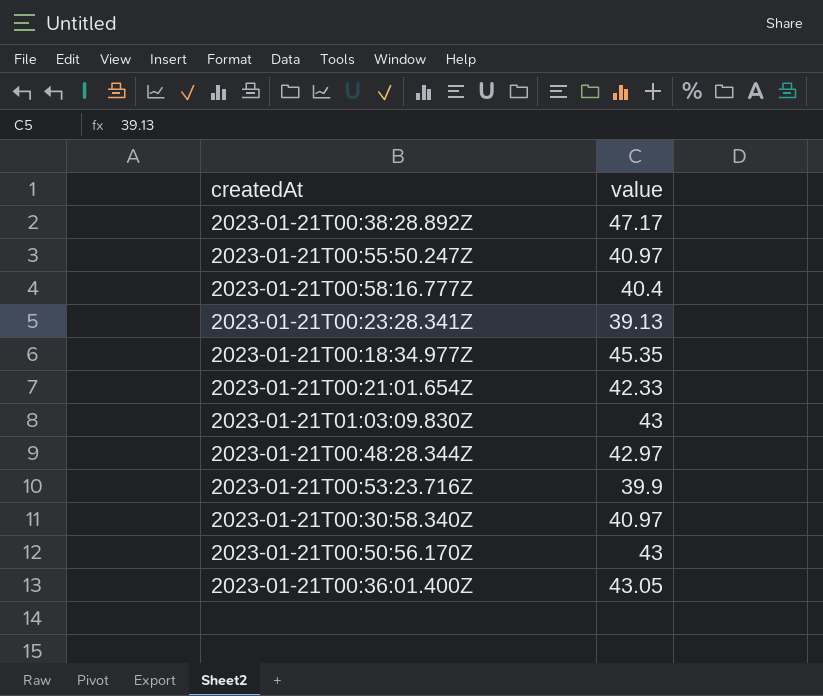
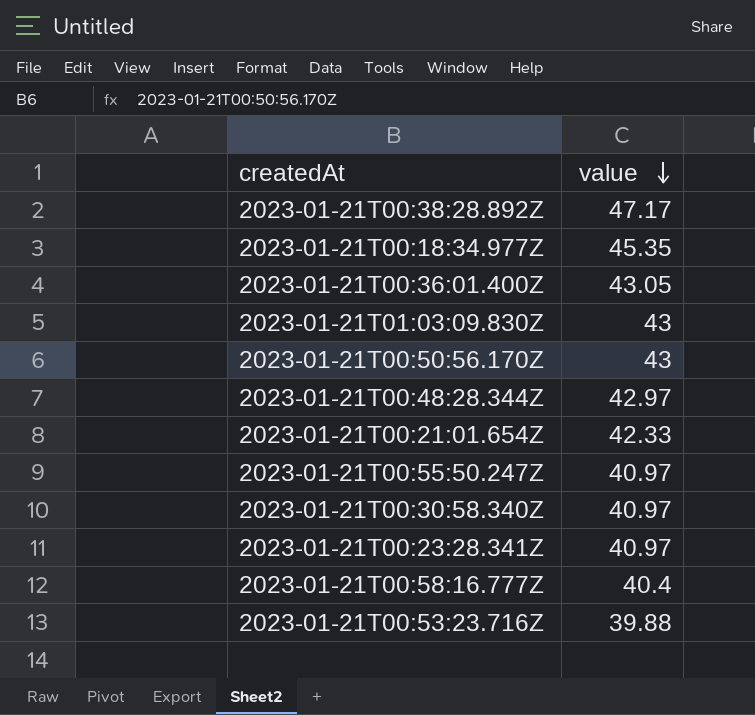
row order: none -> value descending
2023-01-21T00:23:28.341Z | value: 39.13 -> 40.97
2023-01-21T00:53:23.716Z | value: 39.9 -> 39.88

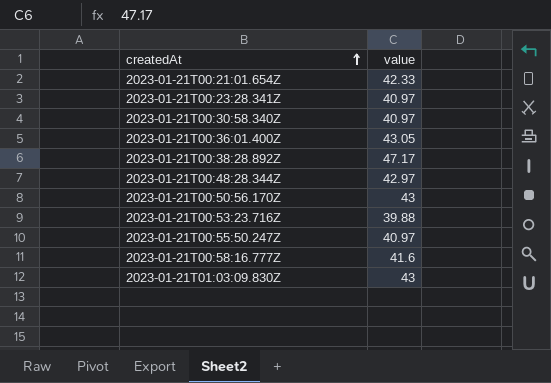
row order: value descending -> createdAt ascending
row 2023-01-21T00:18:34.977Z: 45.35 -> none
2023-01-21T00:58:16.777Z | value: 40.4 -> 41.6

